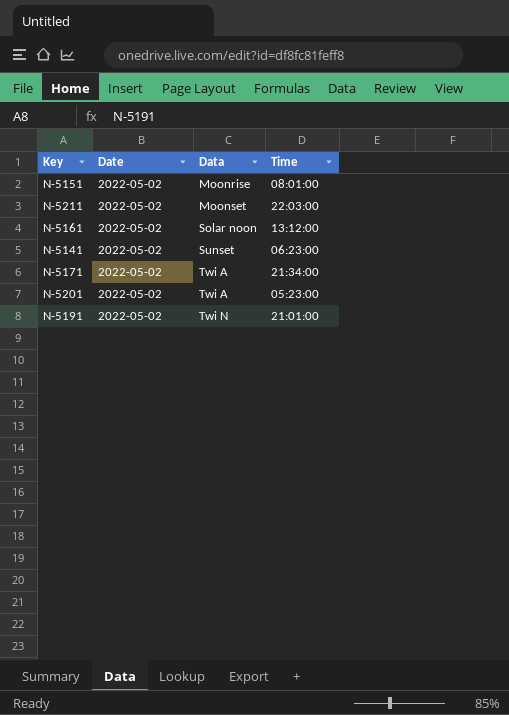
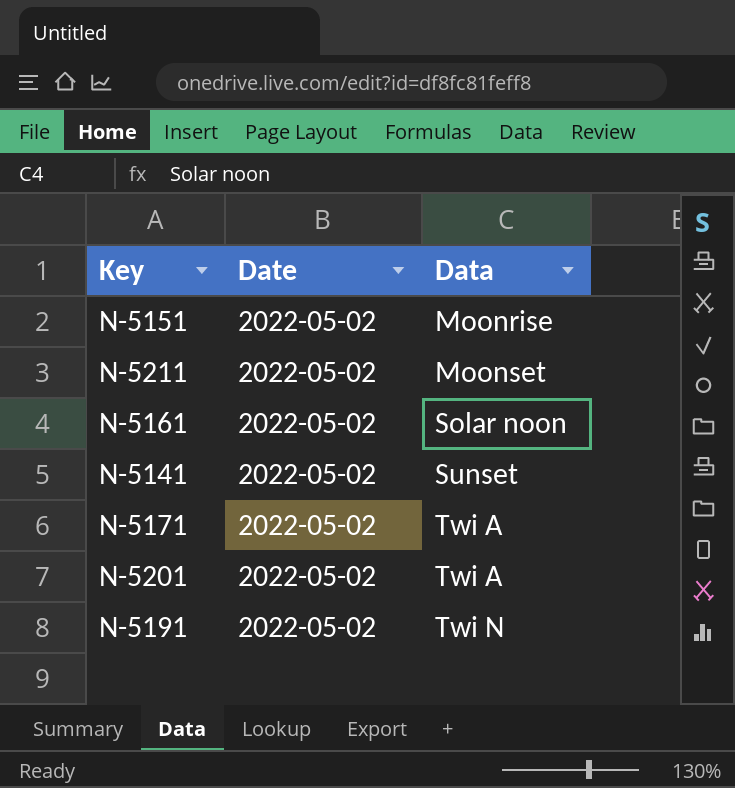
column Time | position: 4 -> none

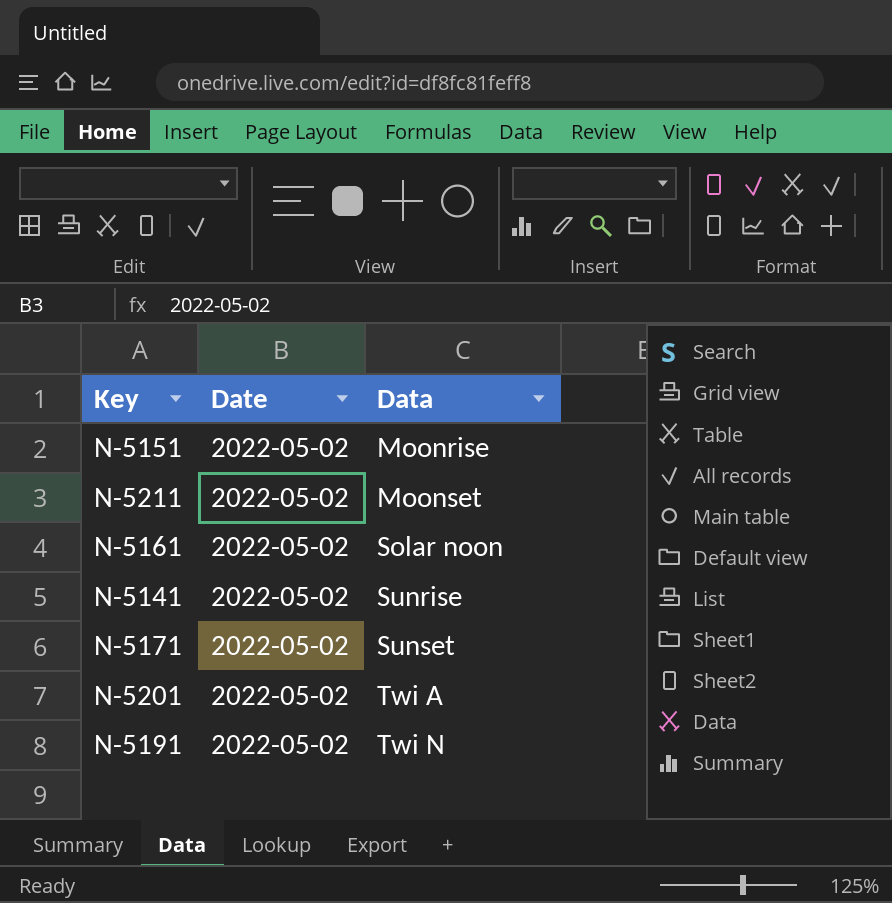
N-5141 | Data: Sunset -> Sunrise
N-5171 | Data: Twi A -> Sunset

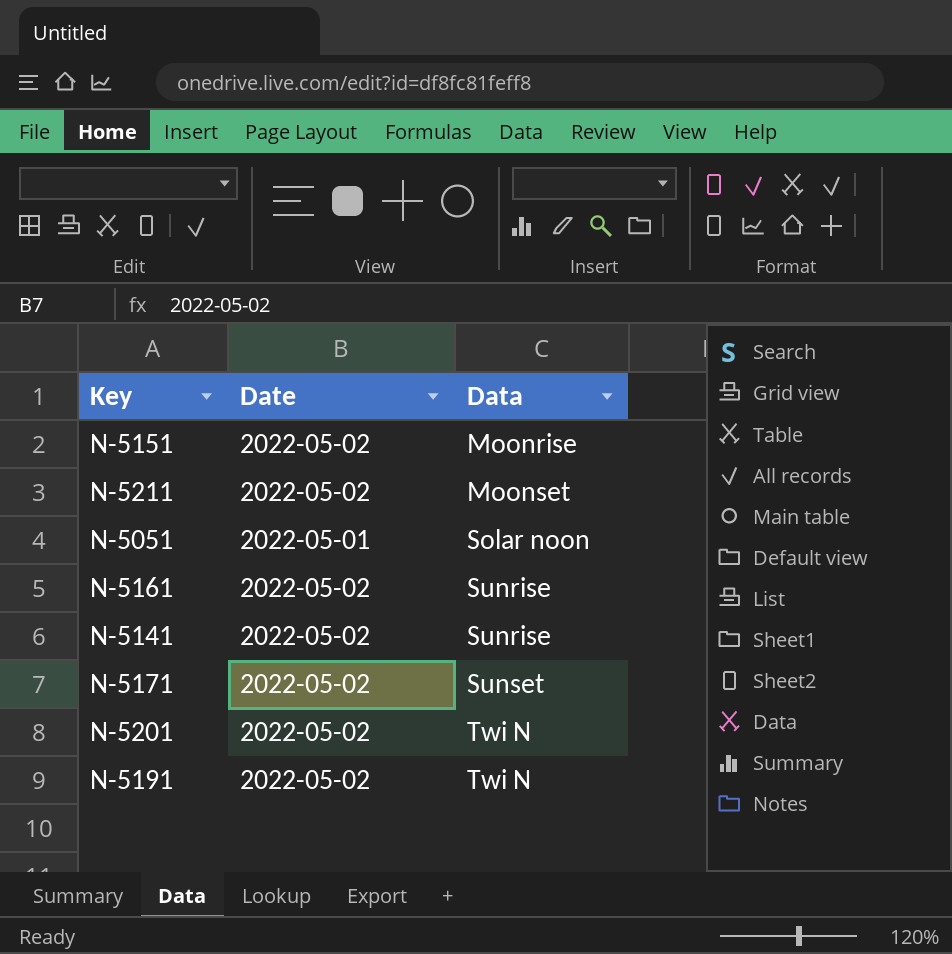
row N-5051: none -> 2022-05-01 | Solar noon
N-5161 | Data: Solar noon -> Sunrise
N-5201 | Data: Twi A -> Twi N

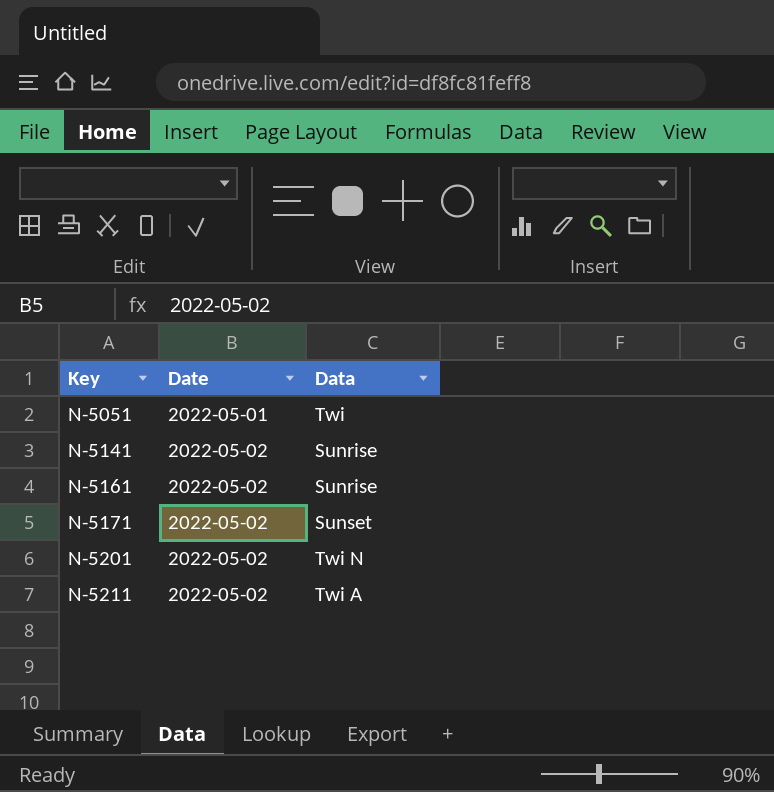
row order: Data ascending -> Key ascending
row N-5151: 2022-05-02 | Moonrise -> none
row N-5191: 2022-05-02 | Twi N -> none
N-5051 | Data: Solar noon -> Twi
N-5211 | Data: Moonset -> Twi A

